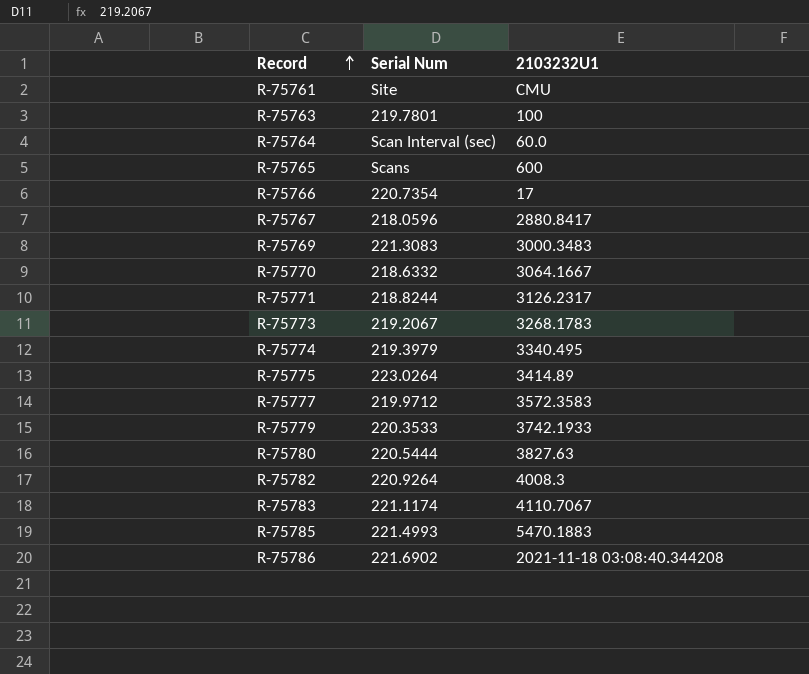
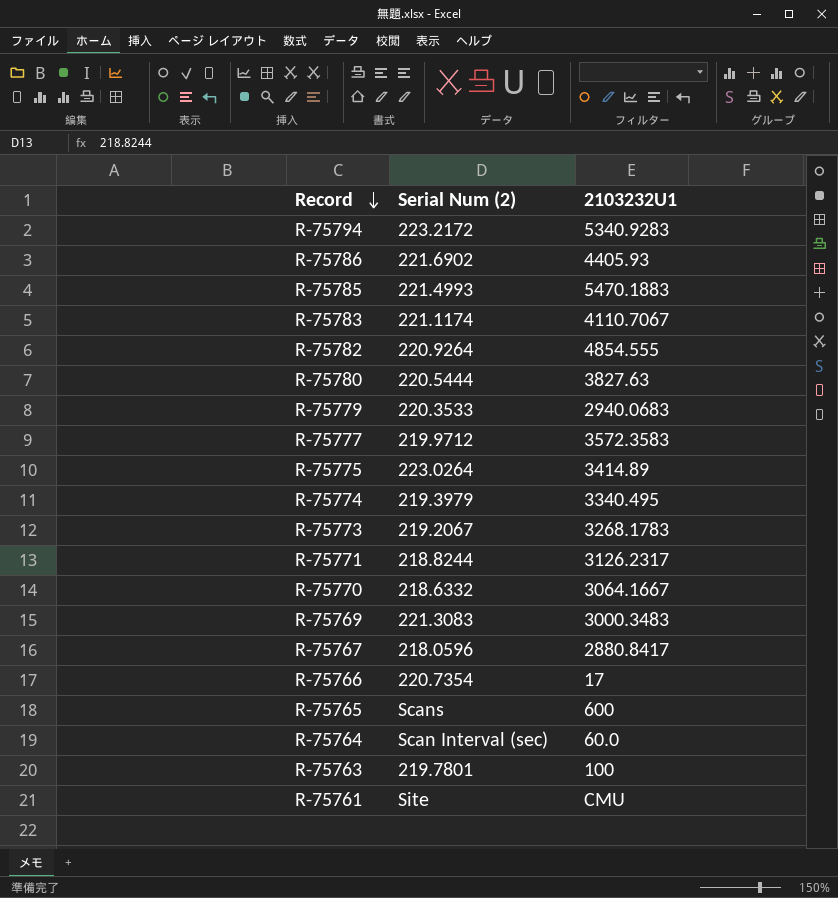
row order: Record ascending -> Record descending
column name: Serial Num -> Serial Num (2)
row R-75794: none -> 223.2172 | 5340.9283
R-75786 | 2103232U1: 2021-11-18 03:08:40.344208 -> 4405.93
R-75782 | 2103232U1: 4008.3 -> 4854.555
R-75779 | 2103232U1: 3742.1933 -> 2940.0683

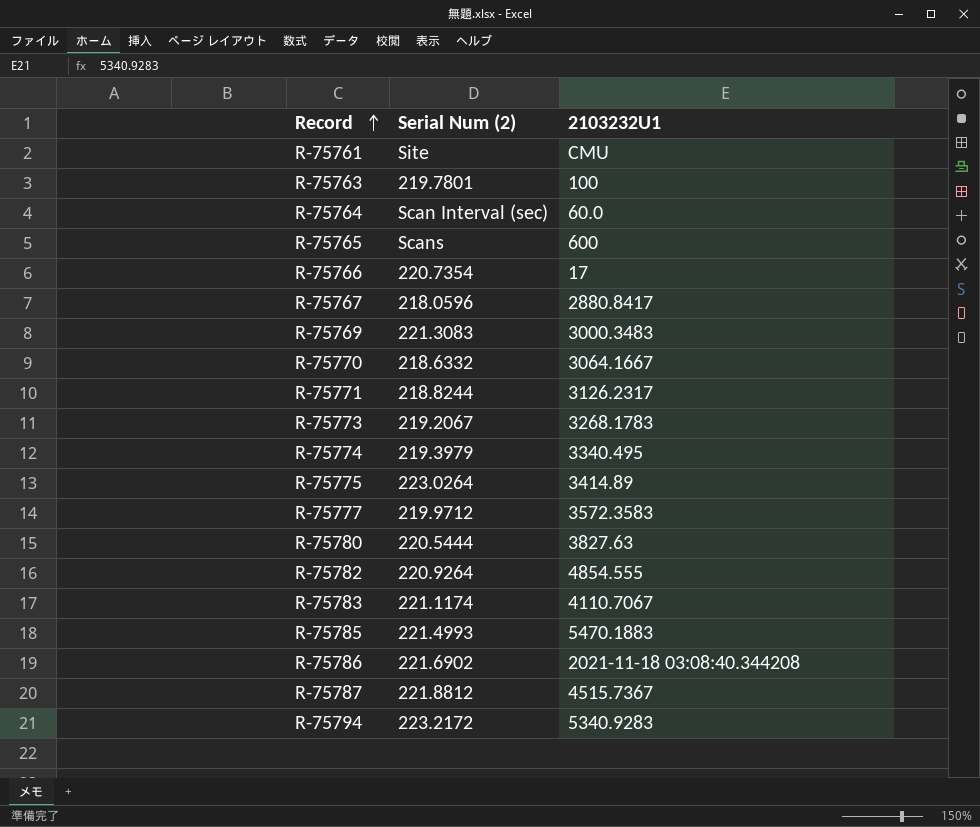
row order: Record descending -> Record ascending
row R-75779: 220.3533 | 2940.0683 -> none
R-75786 | 2103232U1: 4405.93 -> 2021-11-18 03:08:40.344208
row R-75787: none -> 221.8812 | 4515.7367

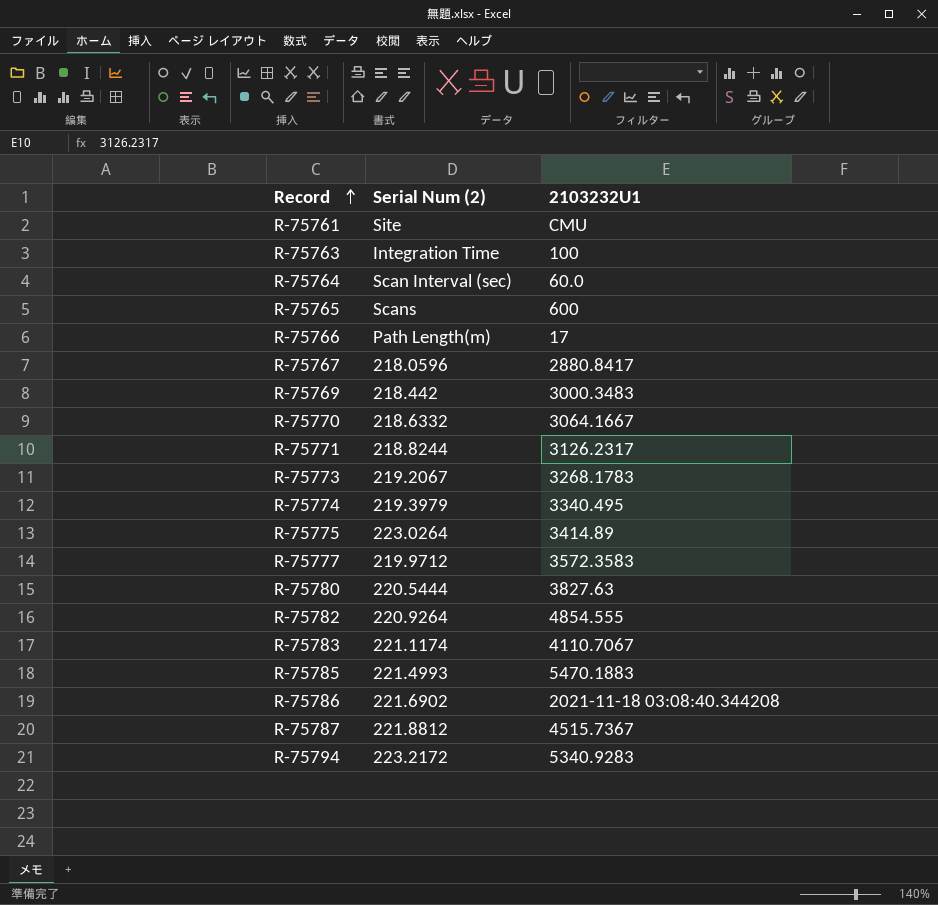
R-75763 | Serial Num (2): 219.7801 -> Integration Time
R-75766 | Serial Num (2): 220.7354 -> Path Length(m)
R-75769 | Serial Num (2): 221.3083 -> 218.442

